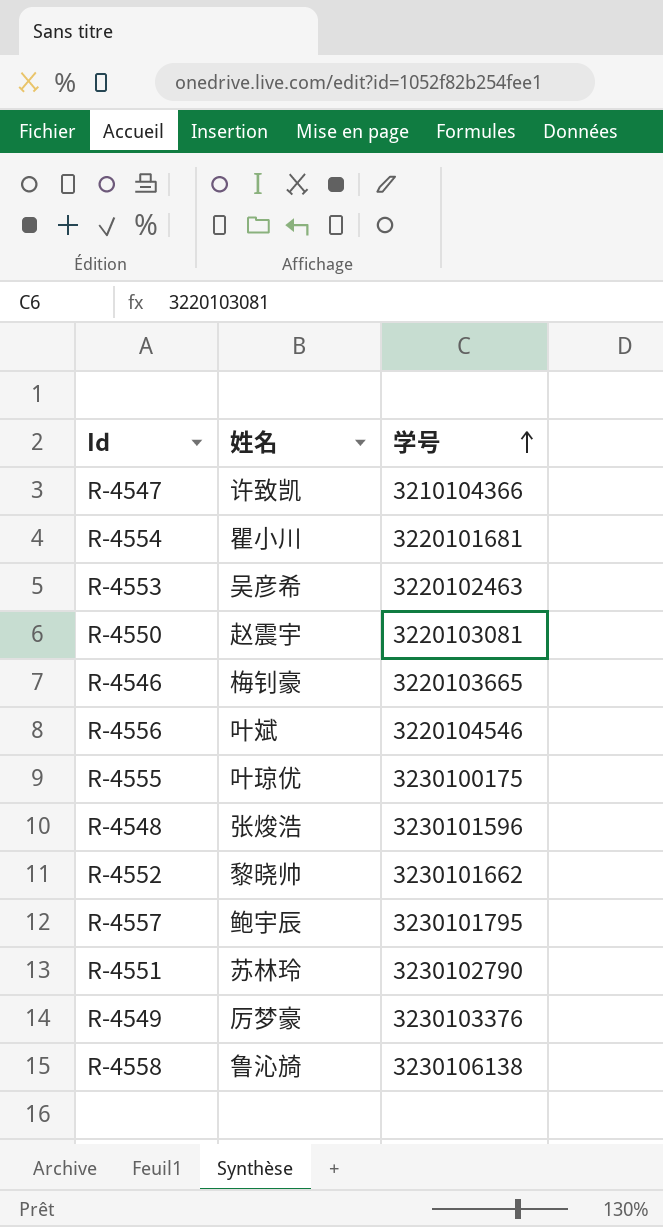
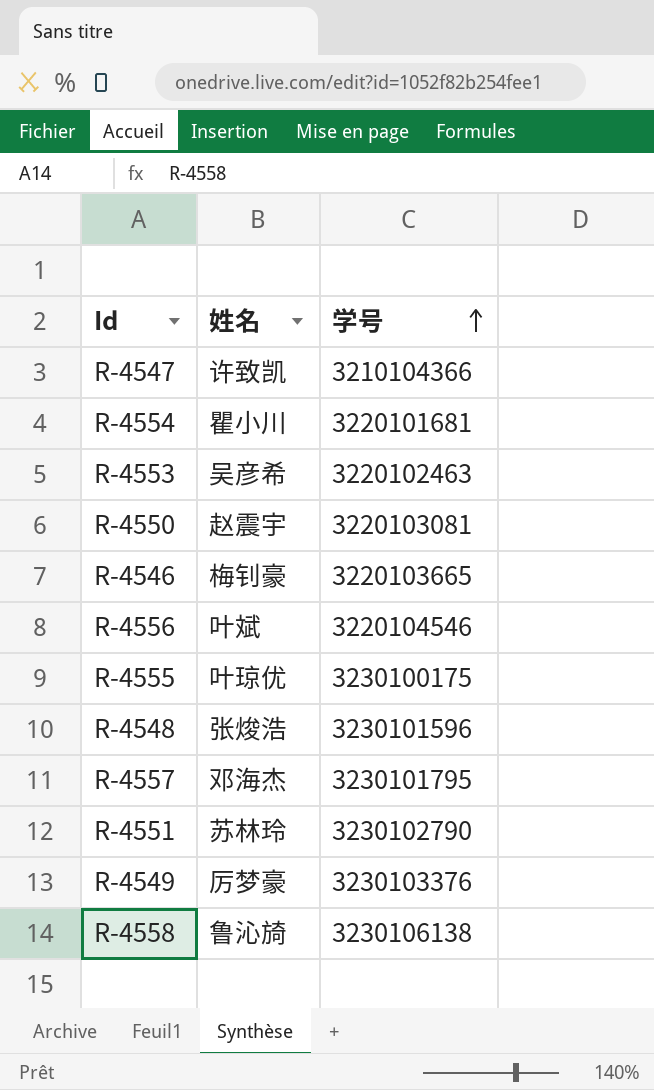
row R-4552: 黎晓帅 | 3230101662 -> none
R-4557 | 姓名: 鲍宇辰 -> 邓海杰

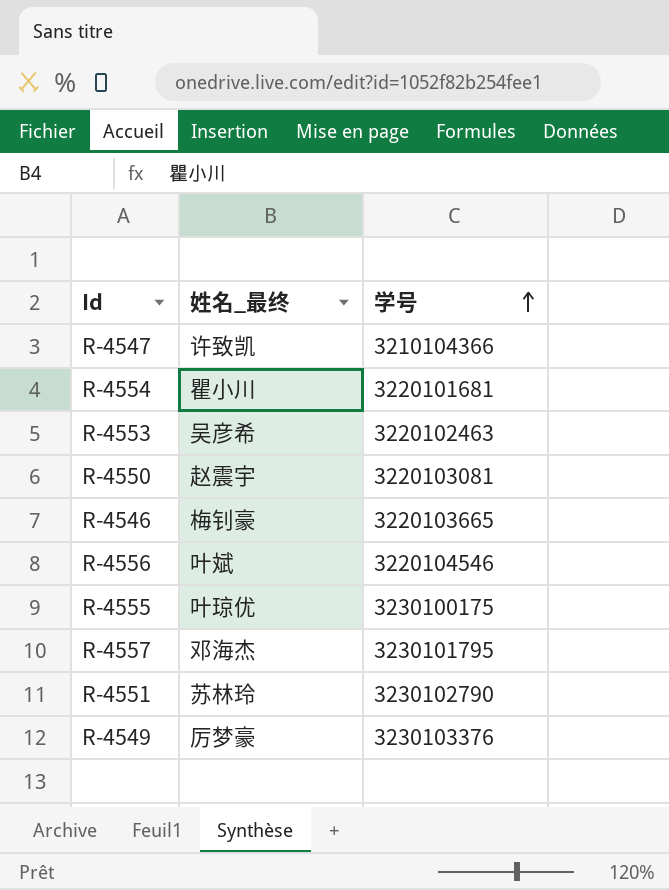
column name: 姓名 -> 姓名_最终
row R-4548: 张焌浩 | 3230101596 -> none
row R-4558: 鲁沁旑 | 3230106138 -> none

